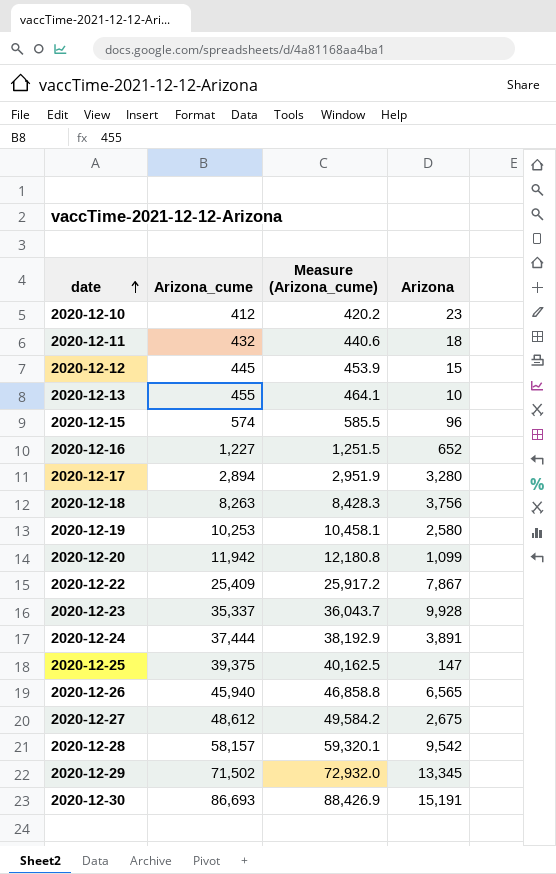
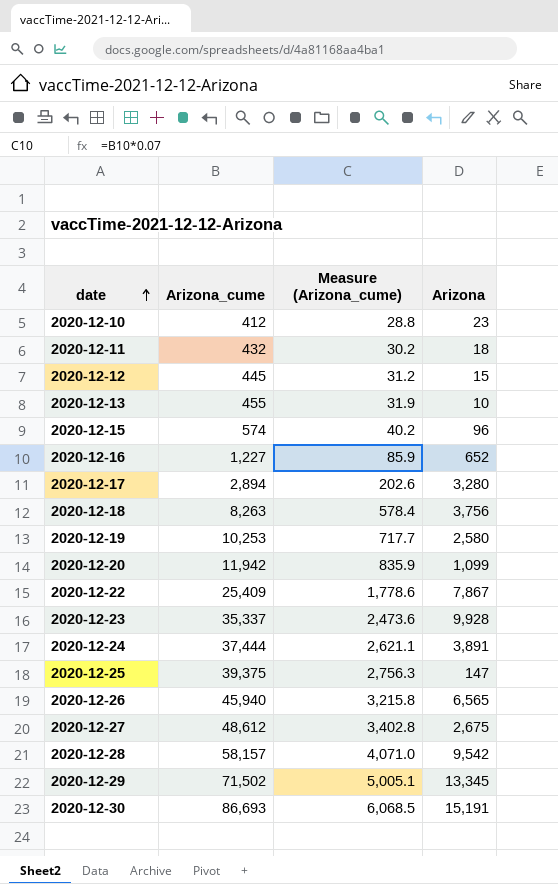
column Measure (Arizona_cume) | formula: [Arizona_cume] * 1.02 -> [Arizona_cume] * 0.07

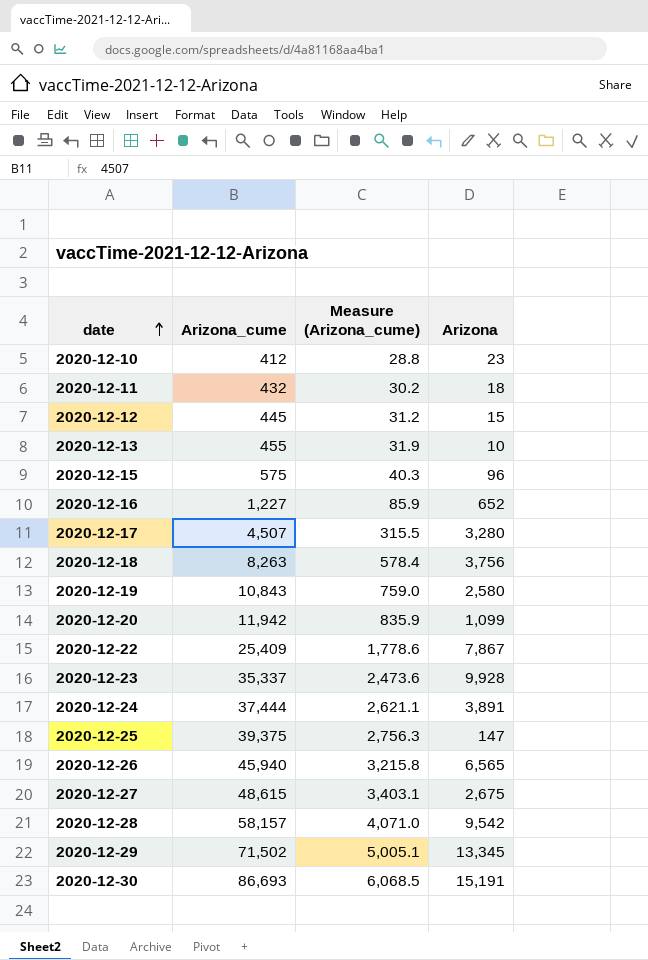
2020-12-15 | Arizona_cume: 574 -> 575
2020-12-15 | Measure (Arizona_cume): 40.2 -> 40.3
2020-12-17 | Arizona_cume: 2,894 -> 4,507
2020-12-17 | Measure (Arizona_cume): 202.6 -> 315.5
2020-12-19 | Arizona_cume: 10,253 -> 10,843
2020-12-19 | Measure (Arizona_cume): 717.7 -> 759.0
2020-12-27 | Arizona_cume: 48,612 -> 48,615
2020-12-27 | Measure (Arizona_cume): 3,402.8 -> 3,403.1

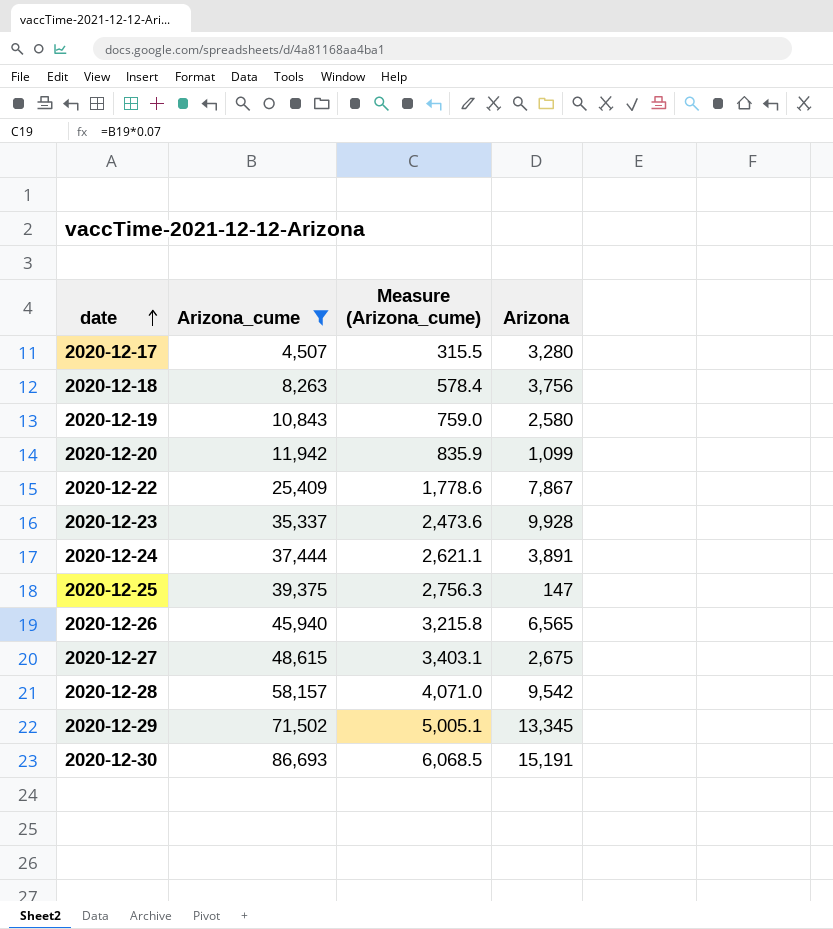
filter: none -> Arizona_cume >= 4,507

